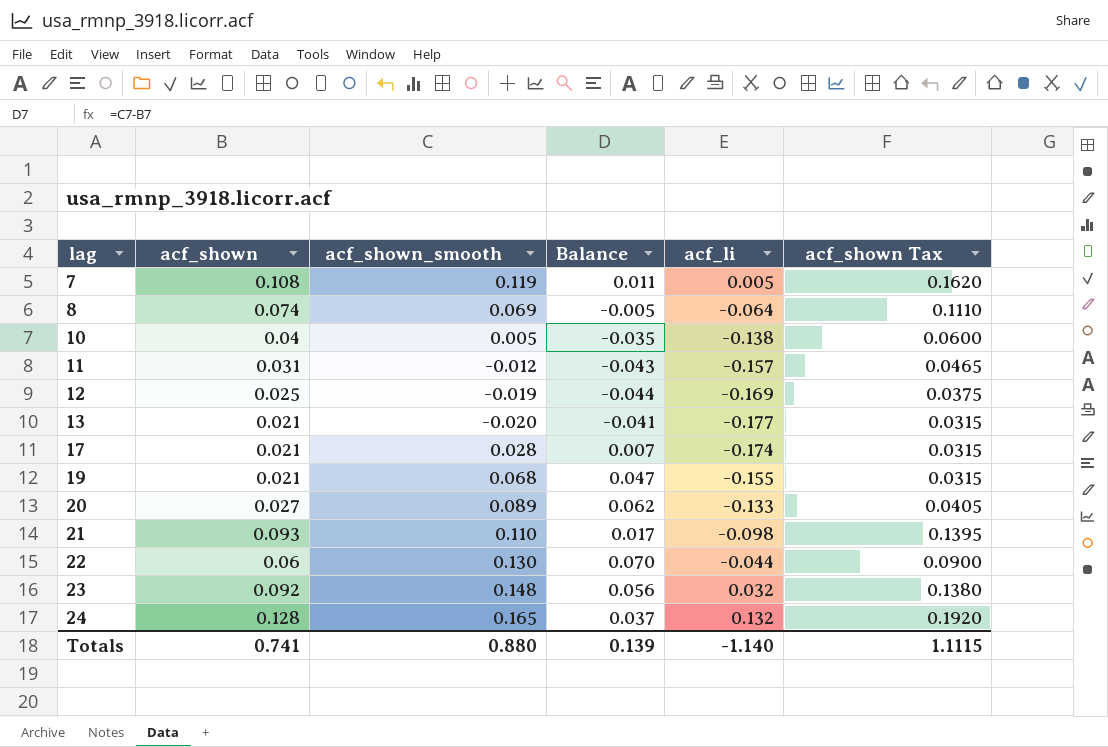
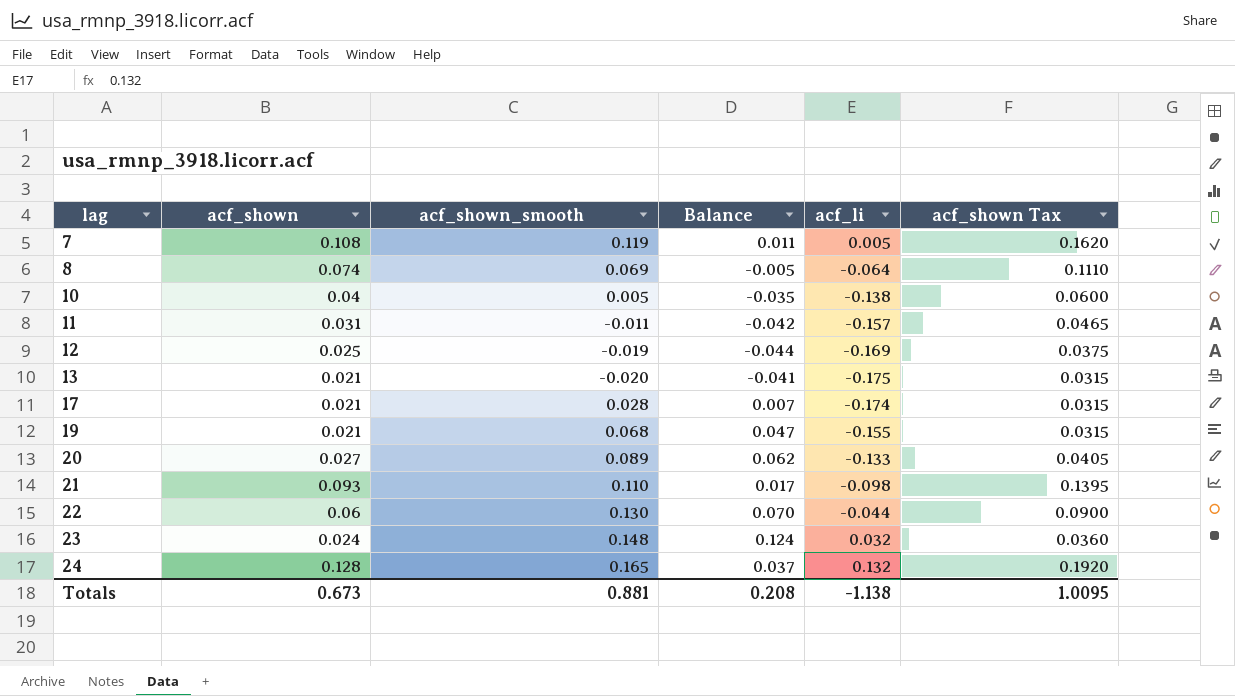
11 | acf_shown_smooth: -0.012 -> -0.011
11 | Balance: -0.043 -> -0.042
13 | acf_li: -0.177 -> -0.175
23 | acf_shown: 0.092 -> 0.024
23 | Balance: 0.056 -> 0.124
23 | acf_shown Tax: 0.1380 -> 0.0360
Totals | acf_shown: 0.741 -> 0.673
Totals | acf_shown_smooth: 0.880 -> 0.881
Totals | Balance: 0.139 -> 0.208
Totals | acf_li: -1.140 -> -1.138
Totals | acf_shown Tax: 1.1115 -> 1.0095

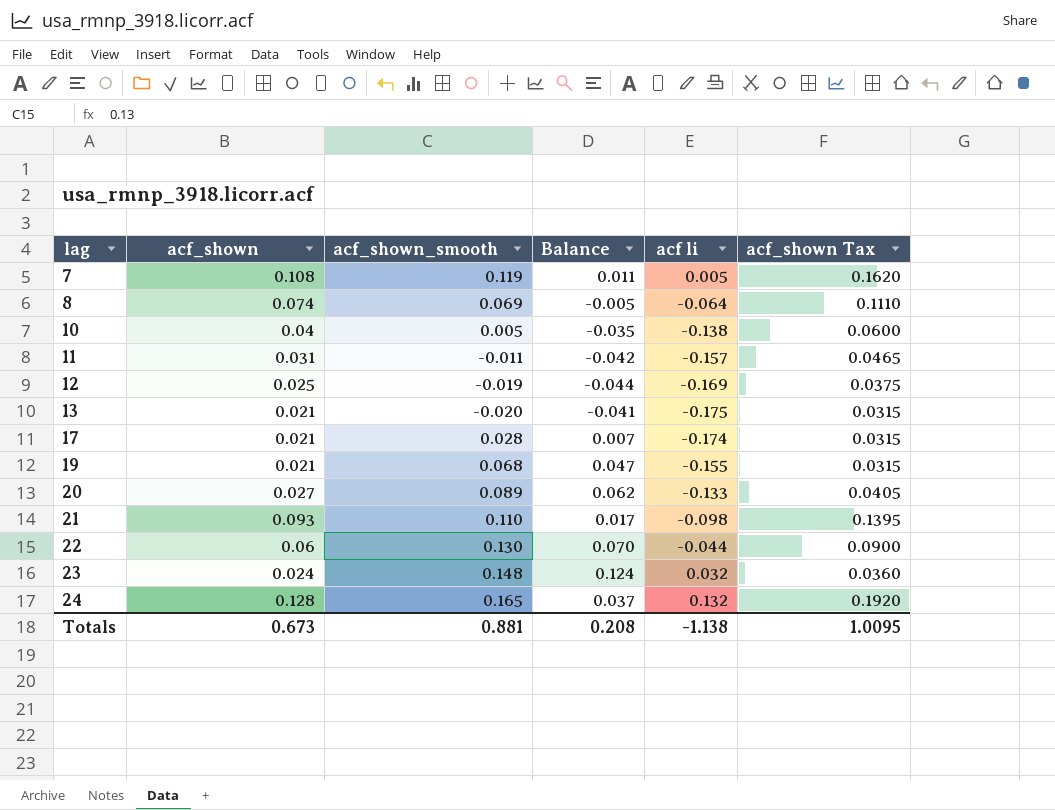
column name: acf_li -> acf li

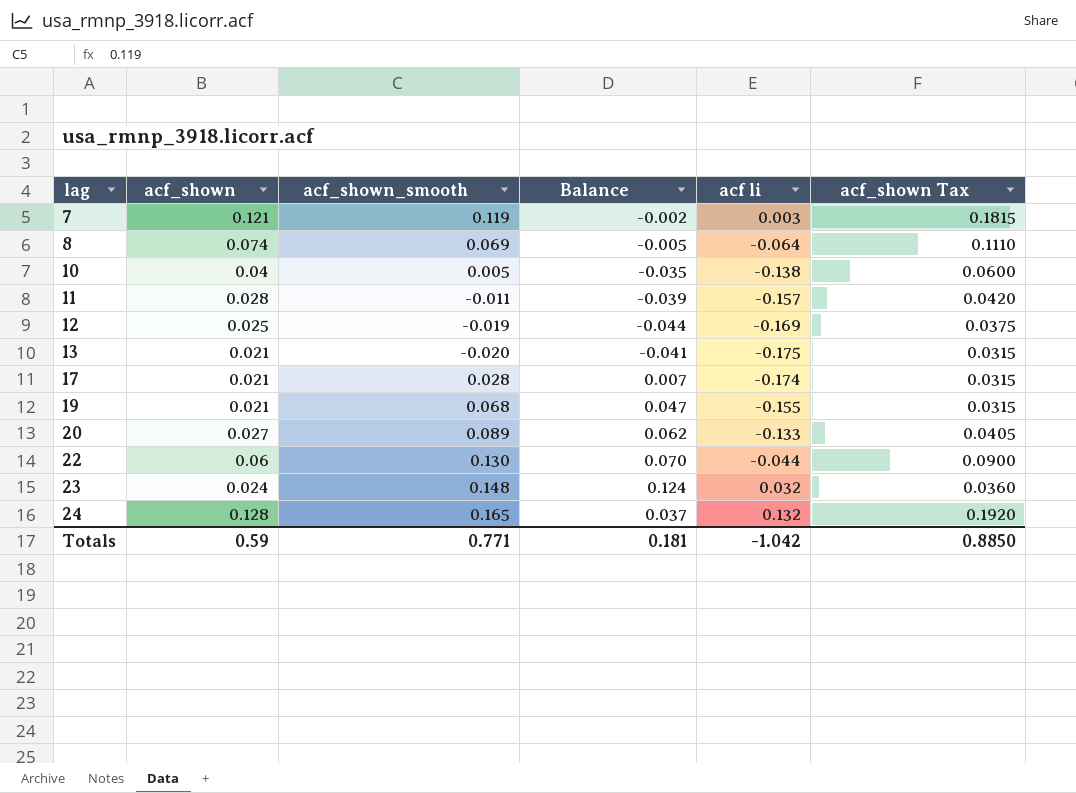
row 21: 0.093 | 0.110 | 0.017 | -0.098 | 0.1395 -> none
7 | acf_shown: 0.108 -> 0.121
7 | Balance: 0.011 -> -0.002
7 | acf li: 0.005 -> 0.003
7 | acf_shown Tax: 0.1620 -> 0.1815
11 | acf_shown: 0.031 -> 0.028
11 | Balance: -0.042 -> -0.039
11 | acf_shown Tax: 0.0465 -> 0.0420
Totals | acf_shown: 0.673 -> 0.59
Totals | acf_shown_smooth: 0.881 -> 0.771
Totals | Balance: 0.208 -> 0.181
Totals | acf li: -1.138 -> -1.042
Totals | acf_shown Tax: 1.0095 -> 0.8850

